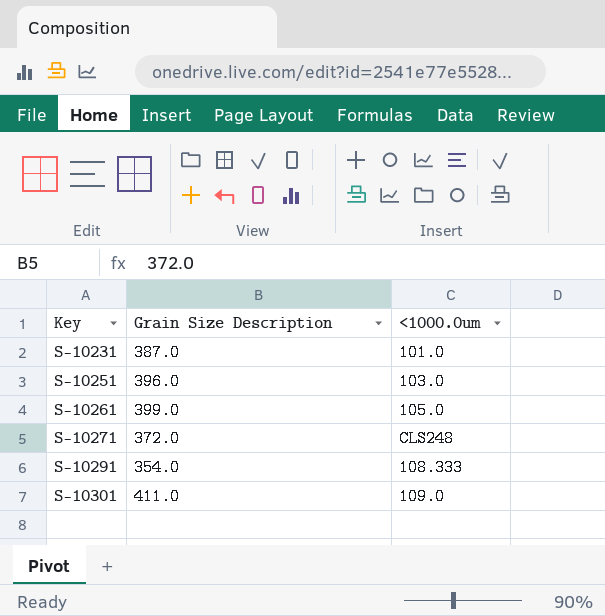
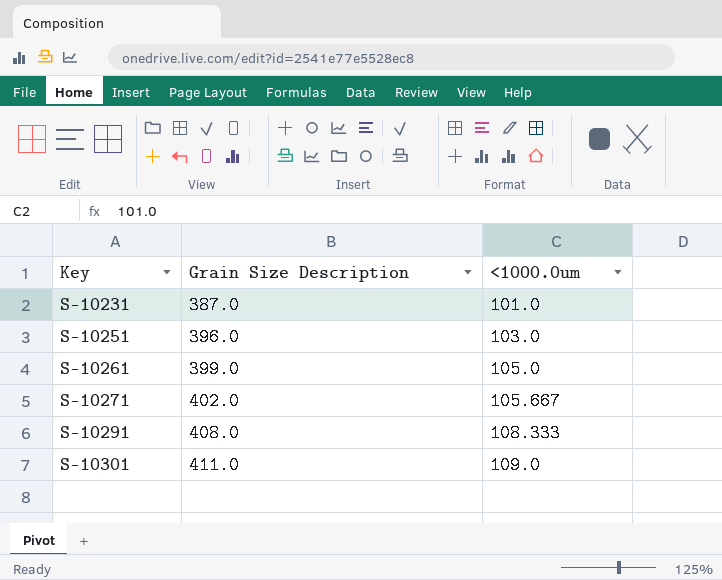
S-10271 | Grain Size Description: 372.0 -> 402.0
S-10271 | <1000.0um: CLS248 -> 105.667
S-10291 | Grain Size Description: 354.0 -> 408.0

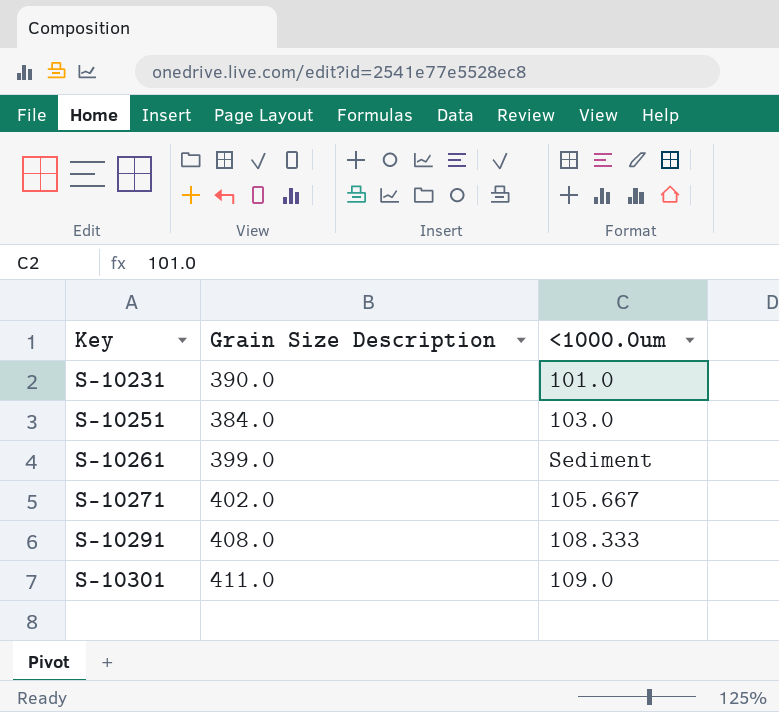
S-10231 | Grain Size Description: 387.0 -> 390.0
S-10251 | Grain Size Description: 396.0 -> 384.0
S-10261 | <1000.0um: 105.0 -> Sediment

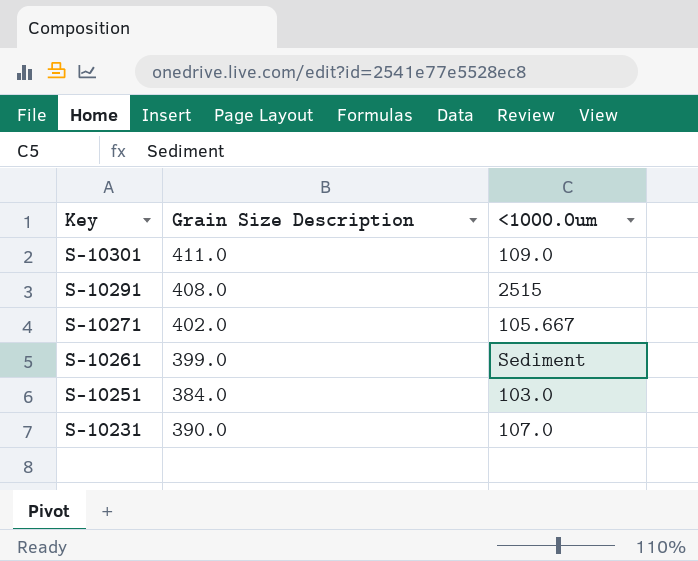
row order: Key ascending -> Key descending
S-10291 | <1000.0um: 108.333 -> 2515
S-10231 | <1000.0um: 101.0 -> 107.0

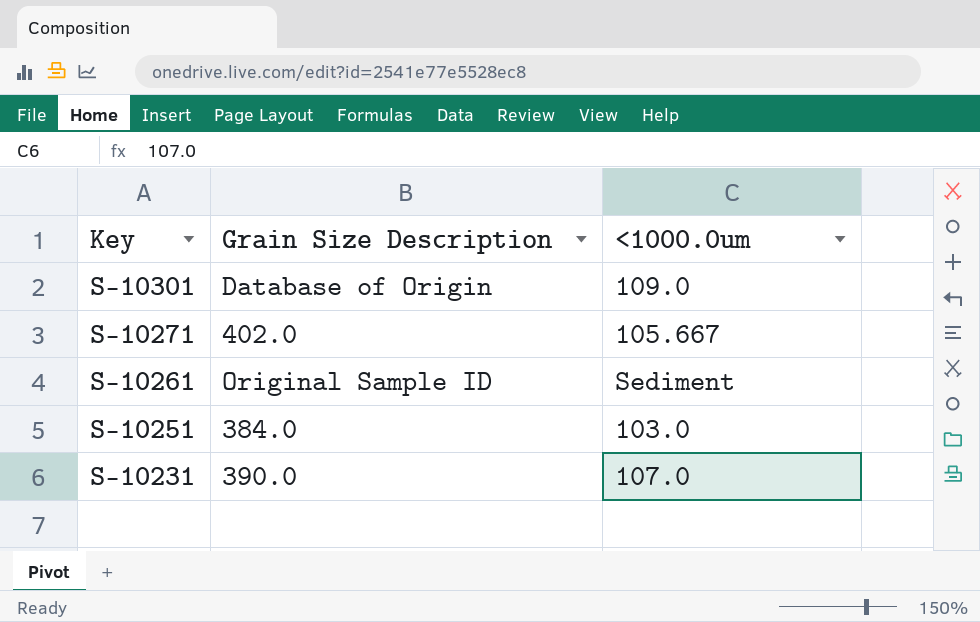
row S-10291: 408.0 | 2515 -> none
S-10301 | Grain Size Description: 411.0 -> Database of Origin
S-10261 | Grain Size Description: 399.0 -> Original Sample ID

